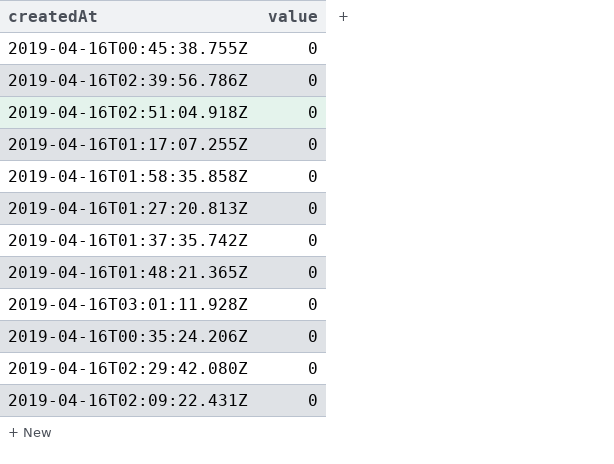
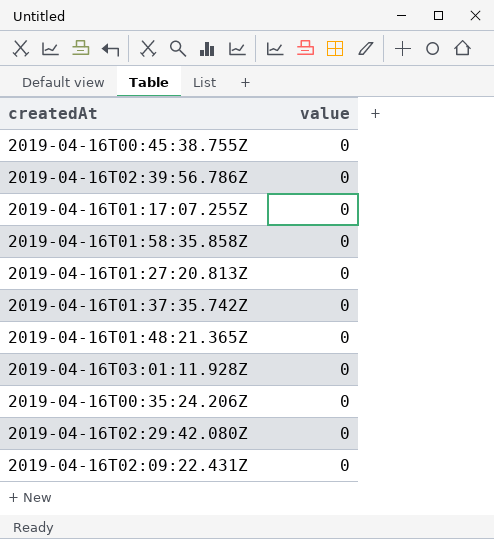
row 2019-04-16T02:51:04.918Z: 0 -> none

